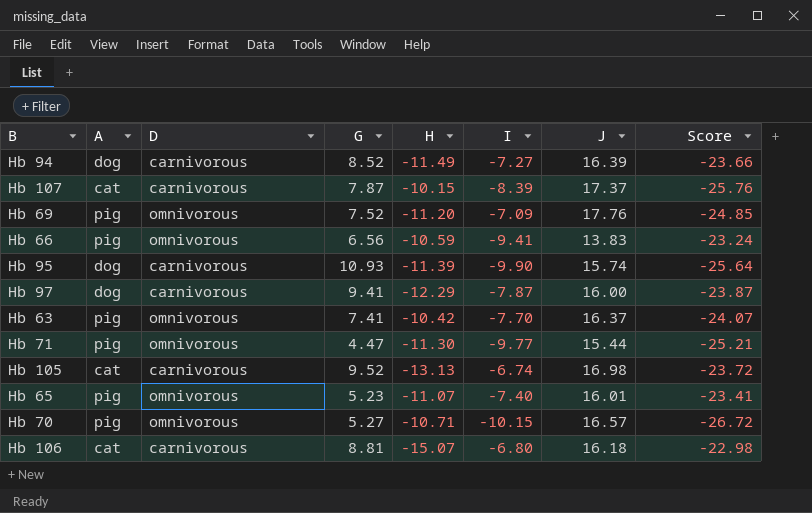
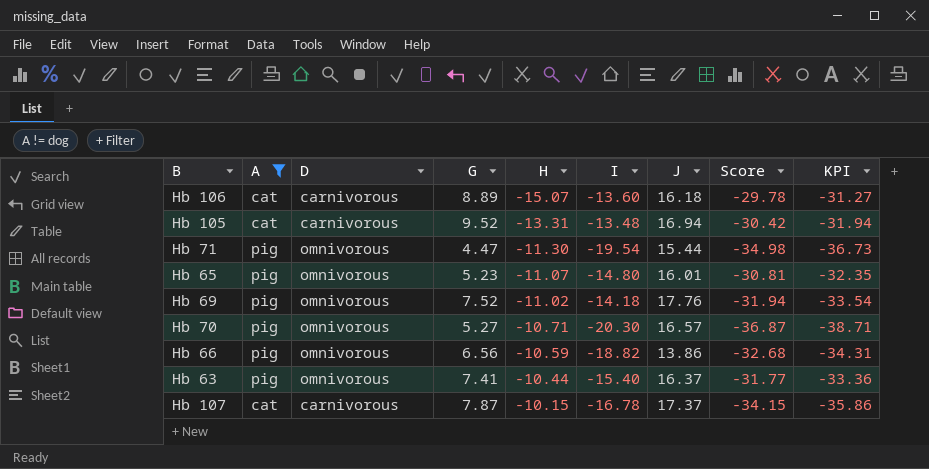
filter: none -> A != dog
row order: none -> H ascending
column KPI | formula: none -> [Score] * 1.05
Hb 106 | G: 8.81 -> 8.89
Hb 106 | I: -6.80 -> -13.60
Hb 106 | Score: -22.98 -> -29.78
Hb 105 | H: -13.13 -> -13.31
Hb 105 | I: -6.74 -> -13.48
Hb 105 | J: 16.98 -> 16.94
Hb 105 | Score: -23.72 -> -30.42
Hb 71 | I: -9.77 -> -19.54
Hb 71 | Score: -25.21 -> -34.98
Hb 65 | I: -7.40 -> -14.80
Hb 65 | Score: -23.41 -> -30.81
Hb 69 | H: -11.20 -> -11.02
Hb 69 | I: -7.09 -> -14.18
Hb 69 | Score: -24.85 -> -31.94
Hb 70 | I: -10.15 -> -20.30
Hb 70 | Score: -26.72 -> -36.87
Hb 66 | I: -9.41 -> -18.82
Hb 66 | J: 13.83 -> 13.86
Hb 66 | Score: -23.24 -> -32.68
Hb 63 | H: -10.42 -> -10.44
Hb 63 | I: -7.70 -> -15.40
Hb 63 | Score: -24.07 -> -31.77
Hb 107 | I: -8.39 -> -16.78
Hb 107 | Score: -25.76 -> -34.15

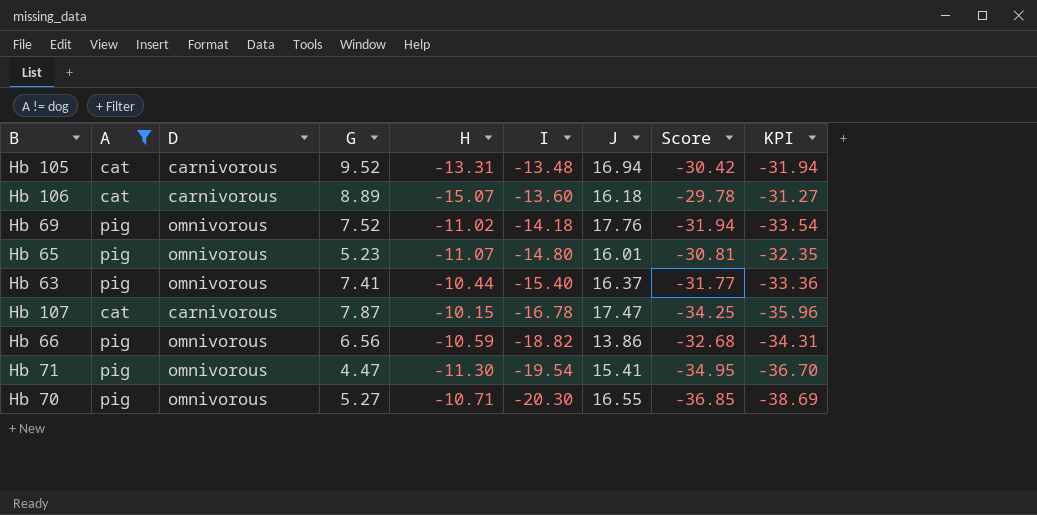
row order: H ascending -> I descending
Hb 107 | J: 17.37 -> 17.47
Hb 107 | Score: -34.15 -> -34.25
Hb 107 | KPI: -35.86 -> -35.96
Hb 71 | J: 15.44 -> 15.41
Hb 71 | Score: -34.98 -> -34.95
Hb 71 | KPI: -36.73 -> -36.70
Hb 70 | J: 16.57 -> 16.55
Hb 70 | Score: -36.87 -> -36.85
Hb 70 | KPI: -38.71 -> -38.69

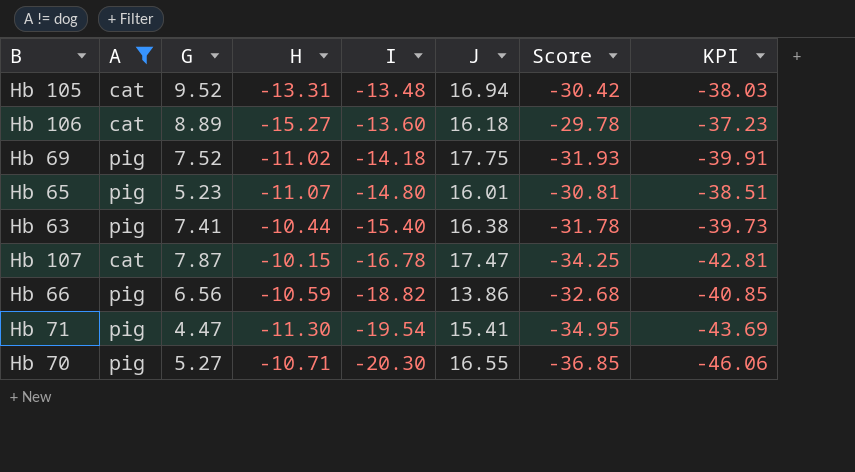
column D | position: 3 -> none
column KPI | formula: [Score] * 1.05 -> [Score] * 1.25
Hb 106 | H: -15.07 -> -15.27
Hb 69 | J: 17.76 -> 17.75
Hb 69 | Score: -31.94 -> -31.93
Hb 63 | J: 16.37 -> 16.38
Hb 63 | Score: -31.77 -> -31.78

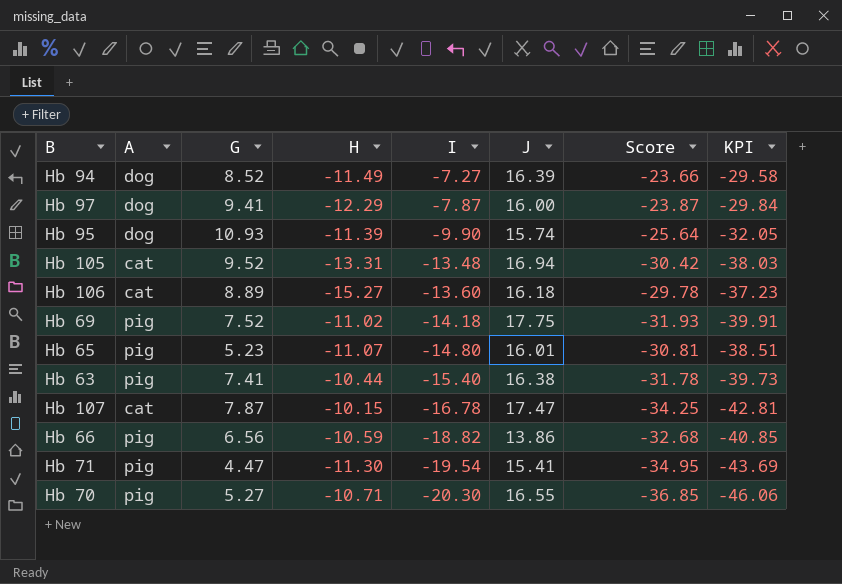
filter: A != dog -> none

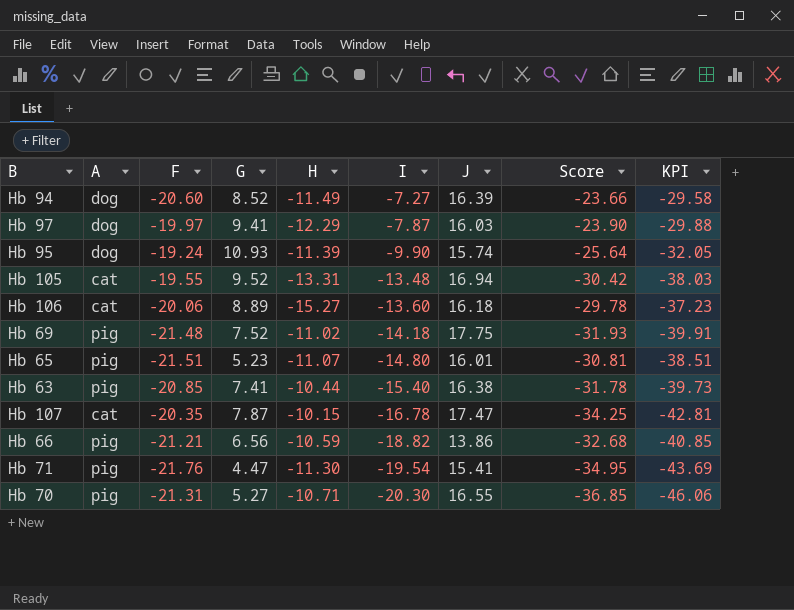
column F | position: none -> 3
Hb 97 | J: 16.00 -> 16.03
Hb 97 | Score: -23.87 -> -23.90
Hb 97 | KPI: -29.84 -> -29.88

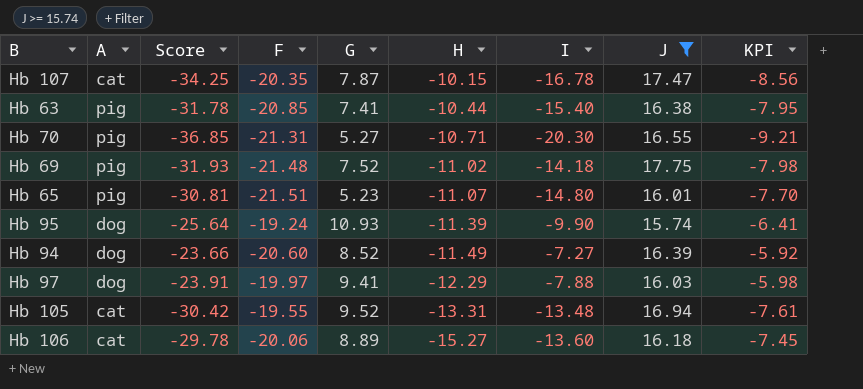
filter: none -> J >= 15.74
row order: I descending -> H descending
column Score | position: 8 -> 3
column KPI | formula: [Score] * 1.25 -> [Score] * 0.25
Hb 97 | Score: -23.90 -> -23.91
Hb 97 | I: -7.87 -> -7.88

